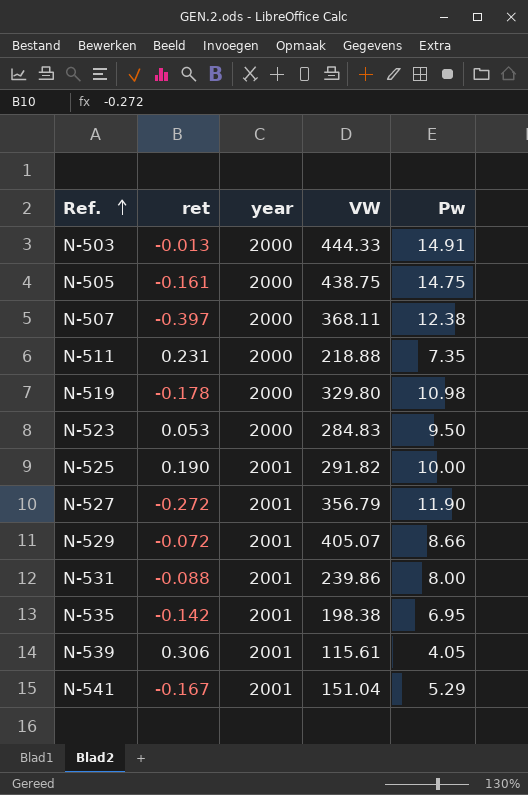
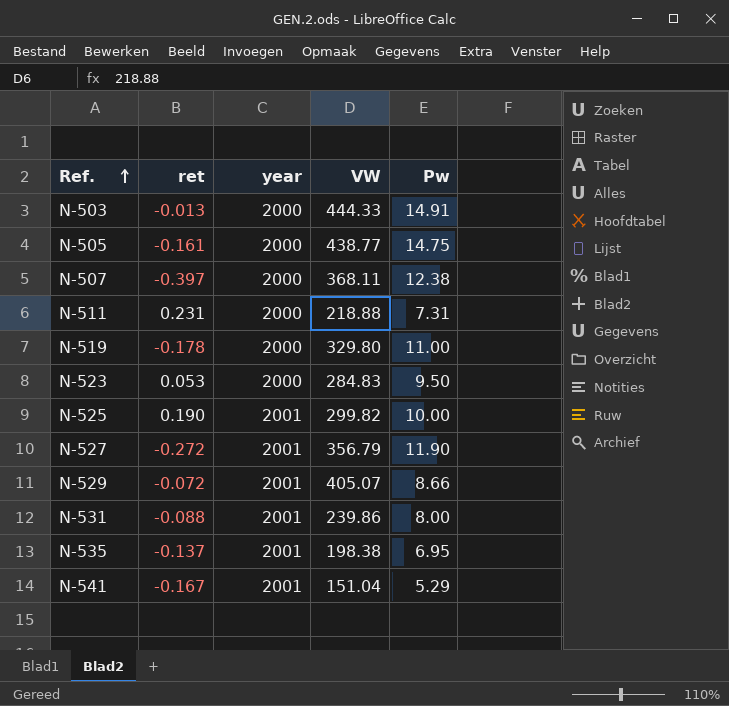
row N-539: 0.306 | 2001 | 115.61 | 4.05 -> none
N-505 | VW: 438.75 -> 438.77
N-511 | Pw: 7.35 -> 7.31
N-519 | Pw: 10.98 -> 11.00
N-525 | VW: 291.82 -> 299.82
N-535 | ret: -0.142 -> -0.137

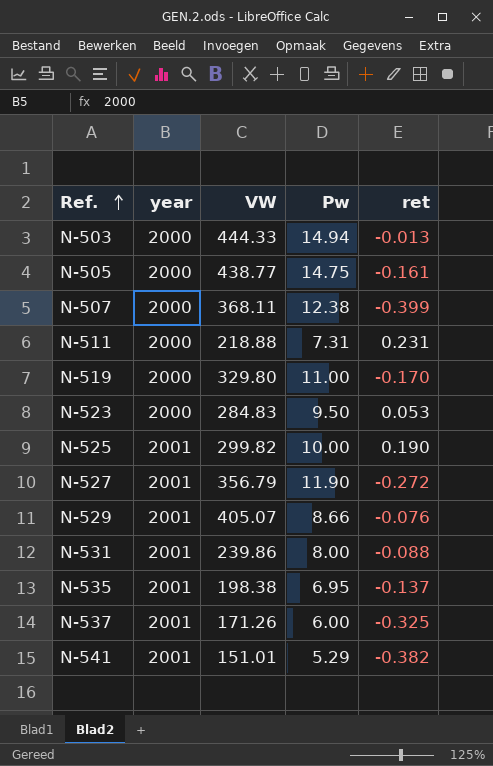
column ret | position: 2 -> 5
N-503 | Pw: 14.91 -> 14.94
N-507 | ret: -0.397 -> -0.399
N-519 | ret: -0.178 -> -0.170
N-529 | ret: -0.072 -> -0.076
row N-537: none -> 2001 | 171.26 | 6.00 | -0.325
N-541 | VW: 151.04 -> 151.01
N-541 | ret: -0.167 -> -0.382

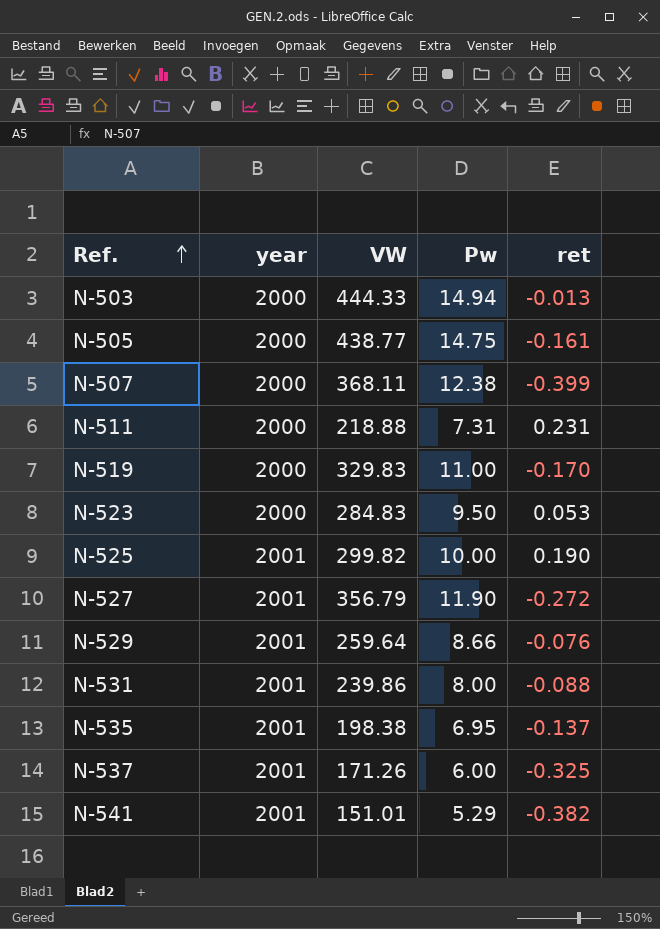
N-519 | VW: 329.80 -> 329.83
N-529 | VW: 405.07 -> 259.64

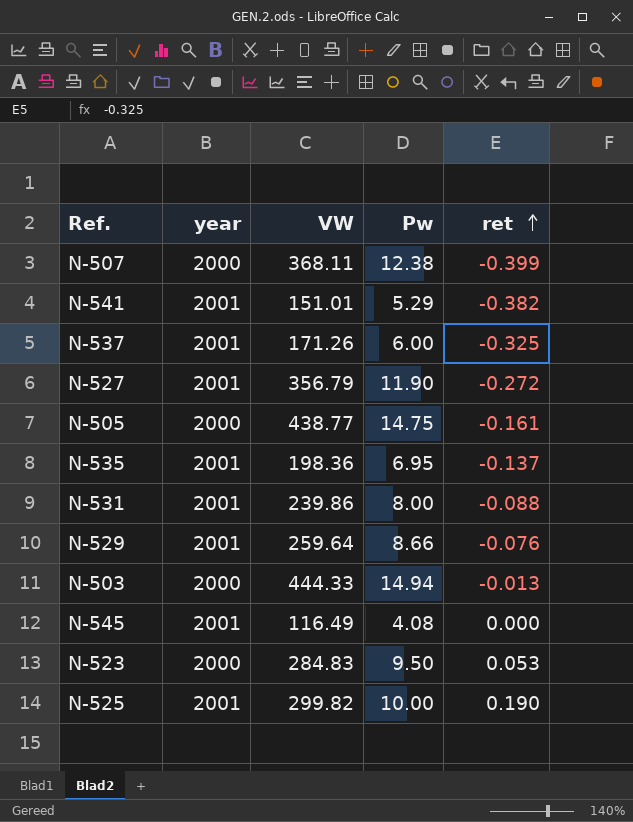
row order: Ref. ascending -> ret ascending
row N-511: 2000 | 218.88 | 7.31 | 0.231 -> none
row N-519: 2000 | 329.83 | 11.00 | -0.170 -> none
N-535 | VW: 198.38 -> 198.36
row N-545: none -> 2001 | 116.49 | 4.08 | 0.000

